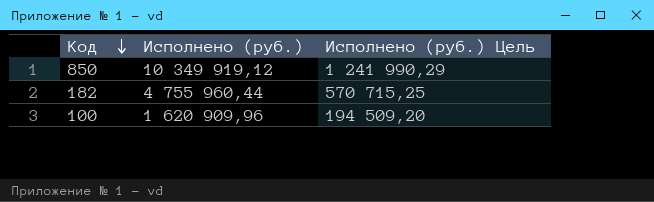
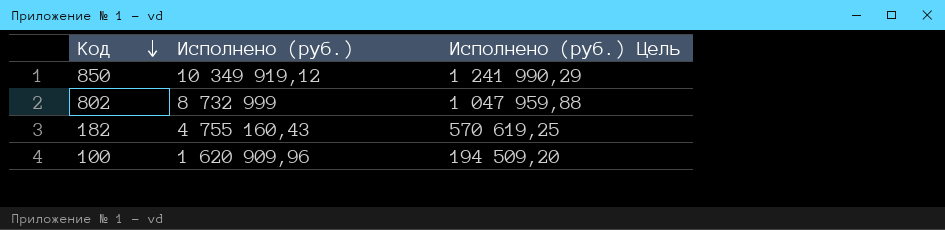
row 802: none -> 8 732 999 | 1 047 959,88
182 | Исполнено (руб.): 4 755 960,44 -> 4 755 160,43
182 | Исполнено (руб.) Цель: 570 715,25 -> 570 619,25

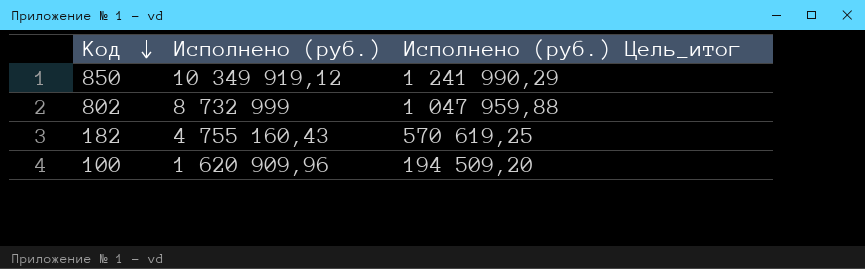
column name: Исполнено (руб.) Цель -> Исполнено (руб.) Цель_итог

